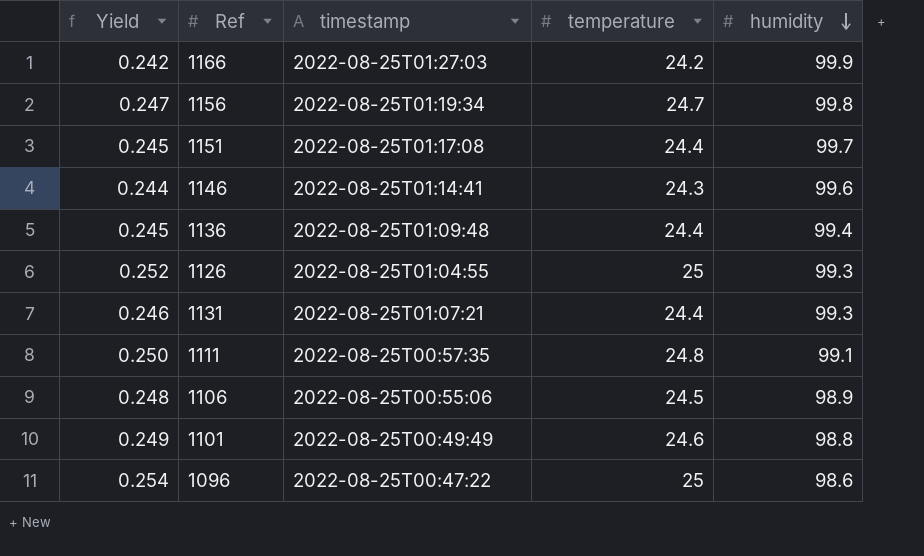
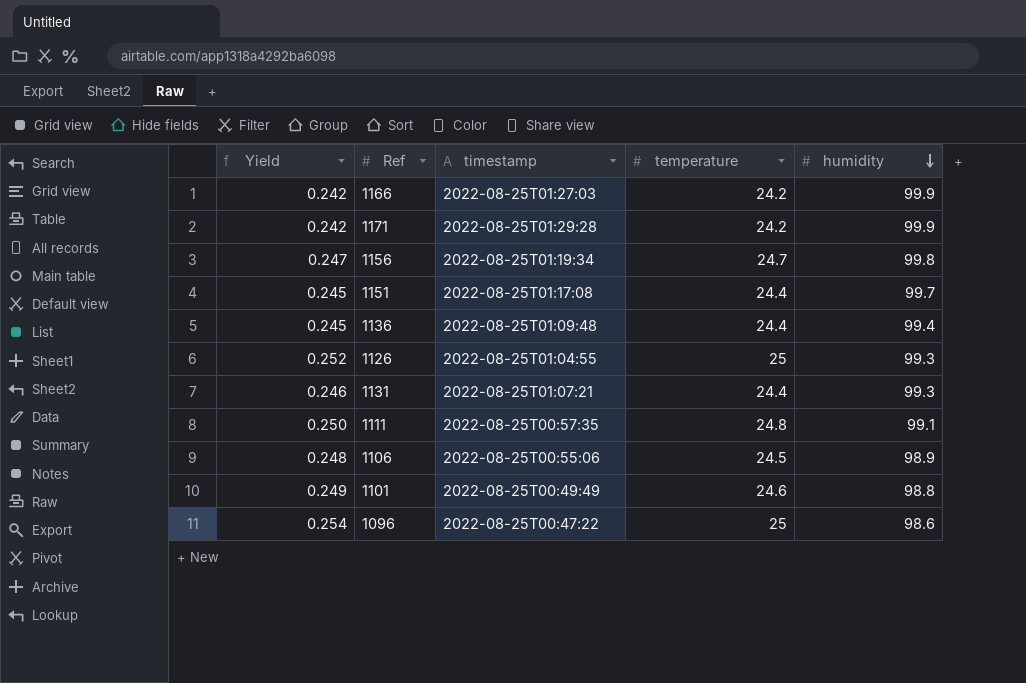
row 1146: 0.244 | 2022-08-25T01:14:41 | 24.3 | 99.6 -> none
row 1171: none -> 0.242 | 2022-08-25T01:29:28 | 24.2 | 99.9

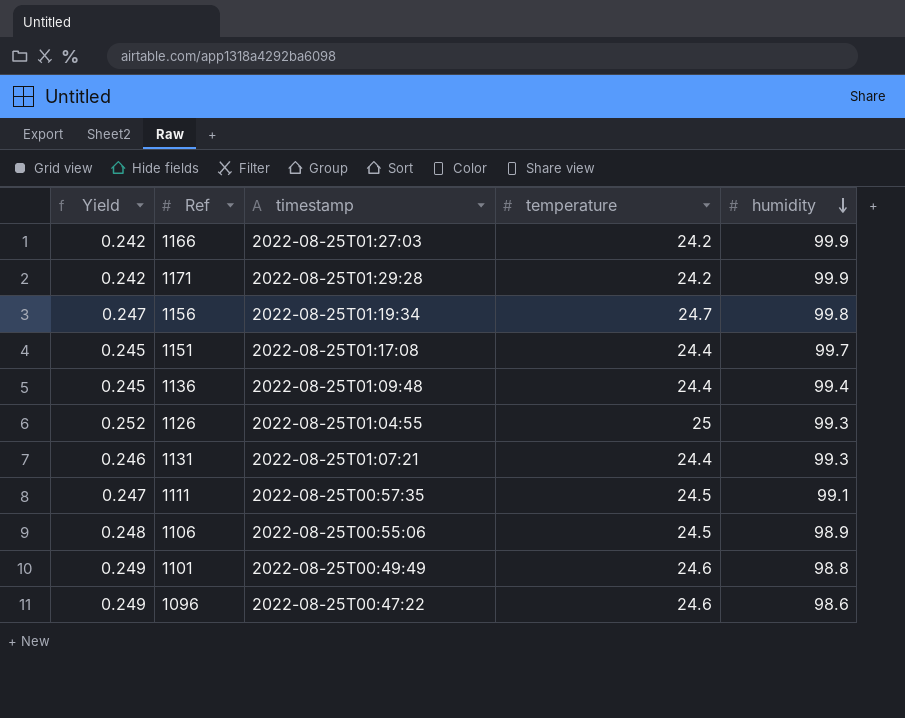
1111 | Yield: 0.250 -> 0.247
1111 | temperature: 24.8 -> 24.5
1096 | Yield: 0.254 -> 0.249
1096 | temperature: 25 -> 24.6

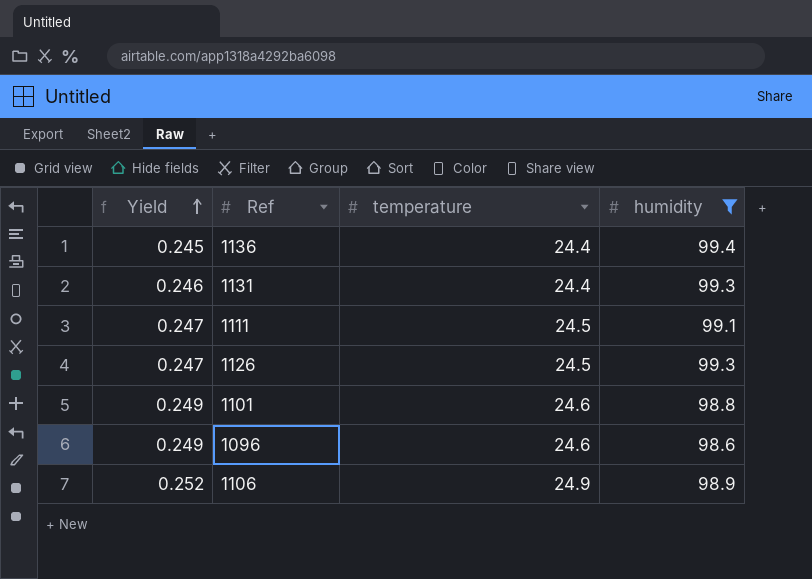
filter: none -> humidity <= 99.4
row order: humidity descending -> Yield ascending
column timestamp | position: 3 -> none
1126 | Yield: 0.252 -> 0.247
1126 | temperature: 25 -> 24.5
1106 | Yield: 0.248 -> 0.252
1106 | temperature: 24.5 -> 24.9

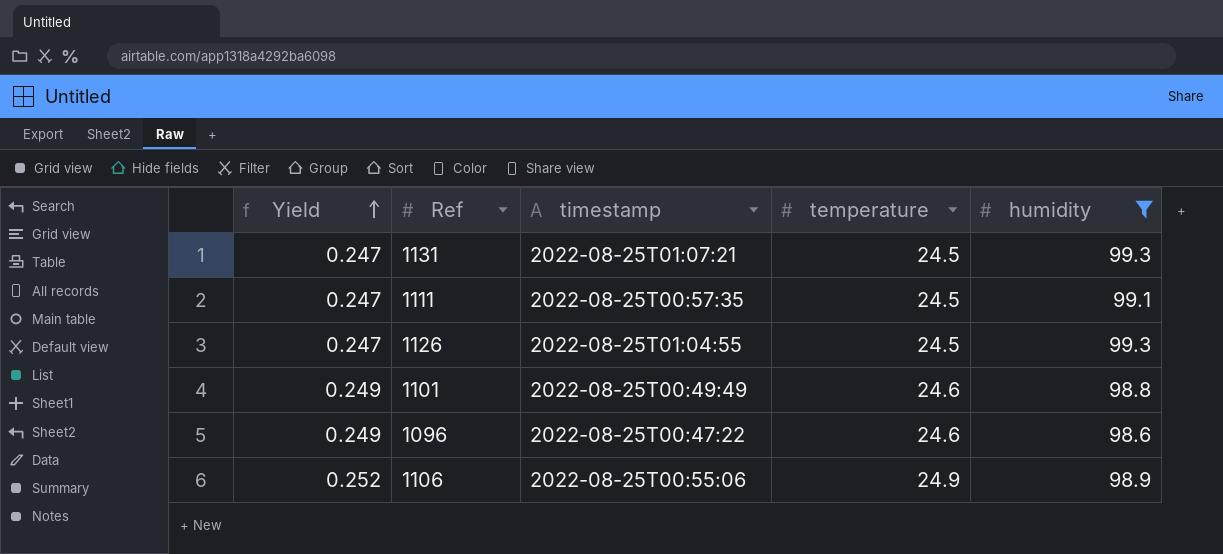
column timestamp | position: none -> 3
row 1136: 0.245 | 24.4 | 99.4 -> none
1131 | Yield: 0.246 -> 0.247
1131 | temperature: 24.4 -> 24.5

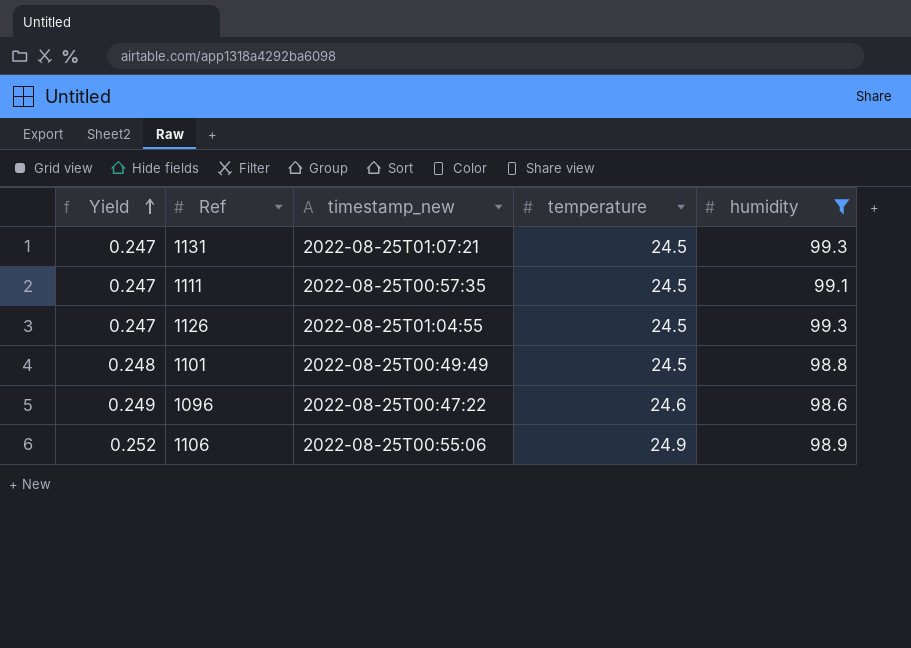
column name: timestamp -> timestamp_new
1101 | Yield: 0.249 -> 0.248
1101 | temperature: 24.6 -> 24.5

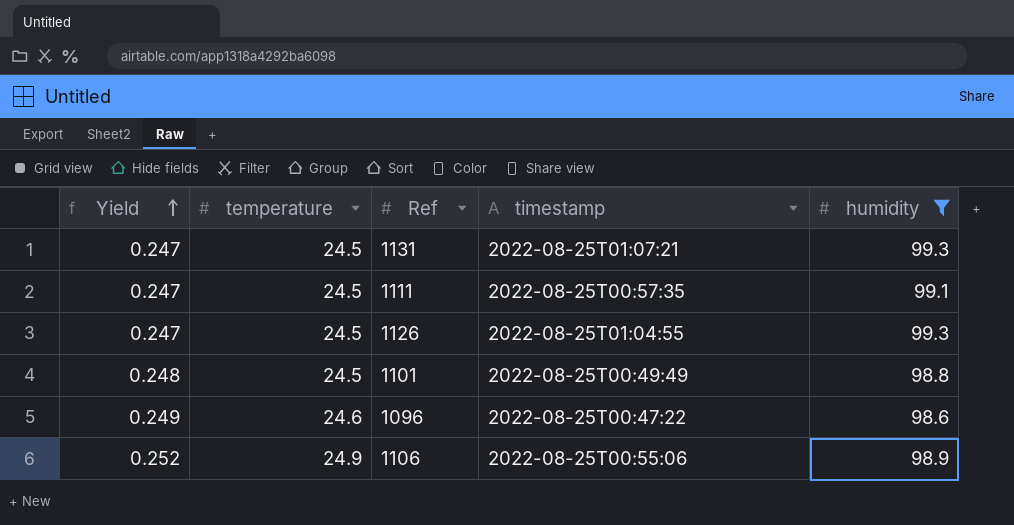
column temperature | position: 4 -> 2
column name: timestamp_new -> timestamp

